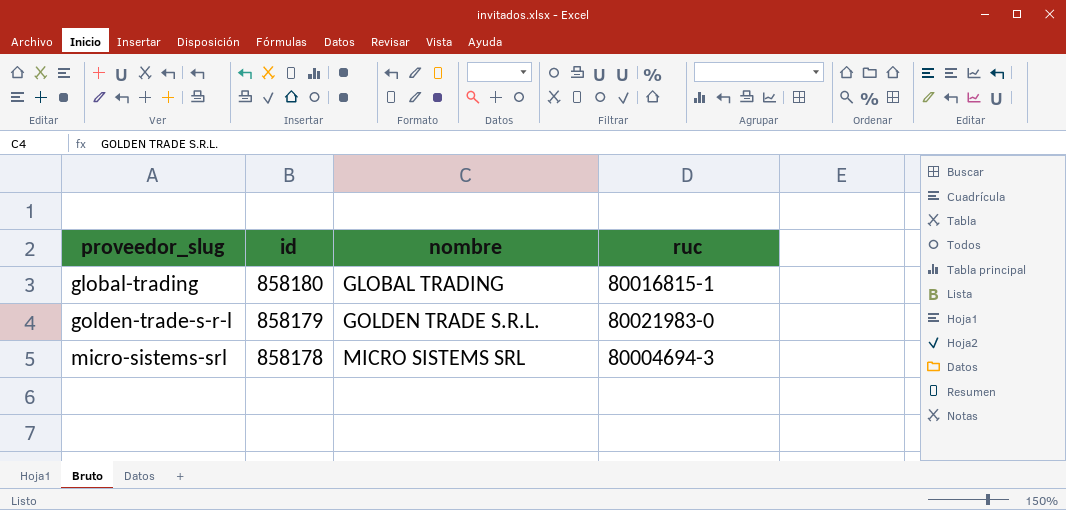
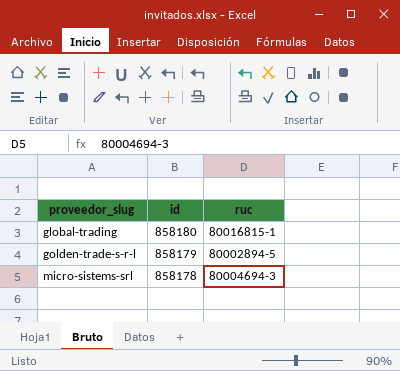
column nombre | position: 3 -> none
golden-trade-s-r-l | ruc: 80021983-0 -> 80002894-5

